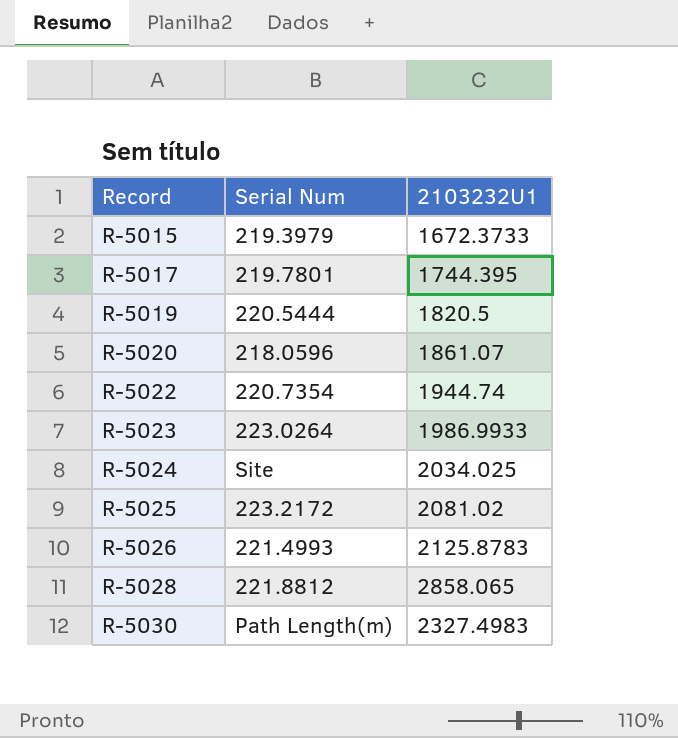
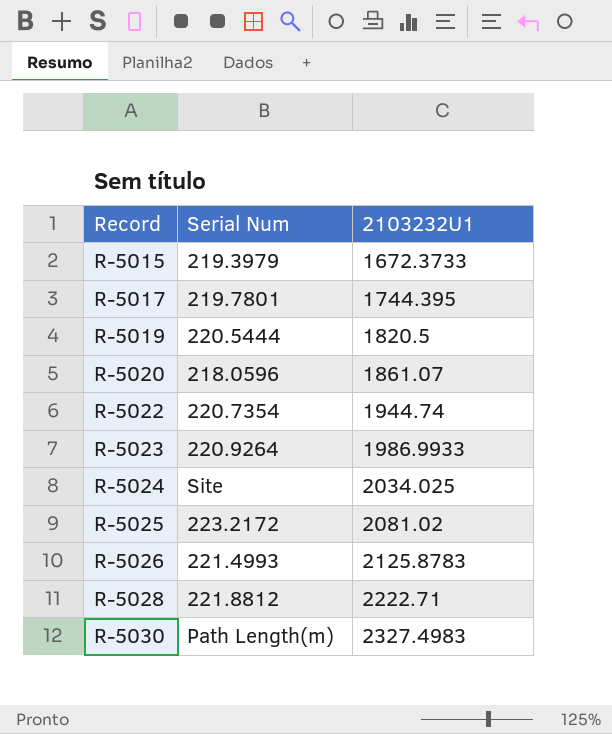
R-5023 | Serial Num: 223.0264 -> 220.9264
R-5028 | 2103232U1: 2858.065 -> 2222.71

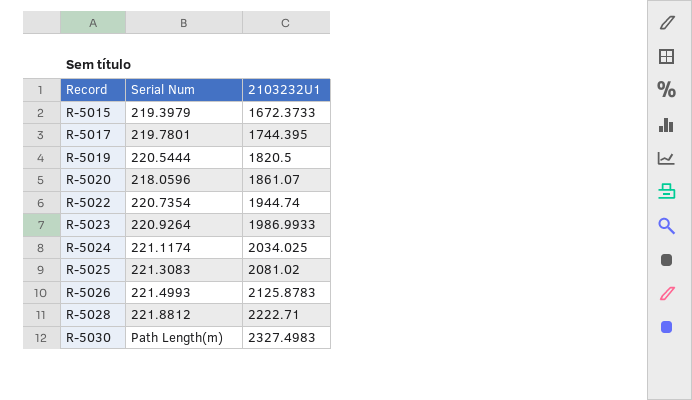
R-5024 | Serial Num: Site -> 221.1174
R-5025 | Serial Num: 223.2172 -> 221.3083

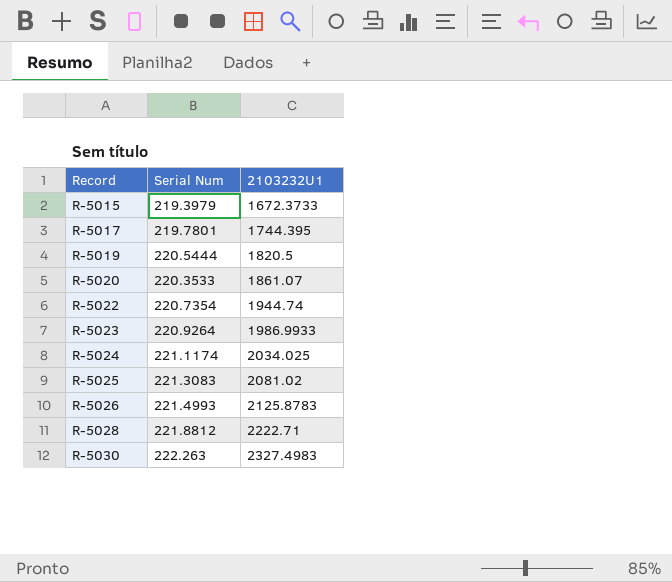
R-5020 | Serial Num: 218.0596 -> 220.3533
R-5030 | Serial Num: Path Length(m) -> 222.263

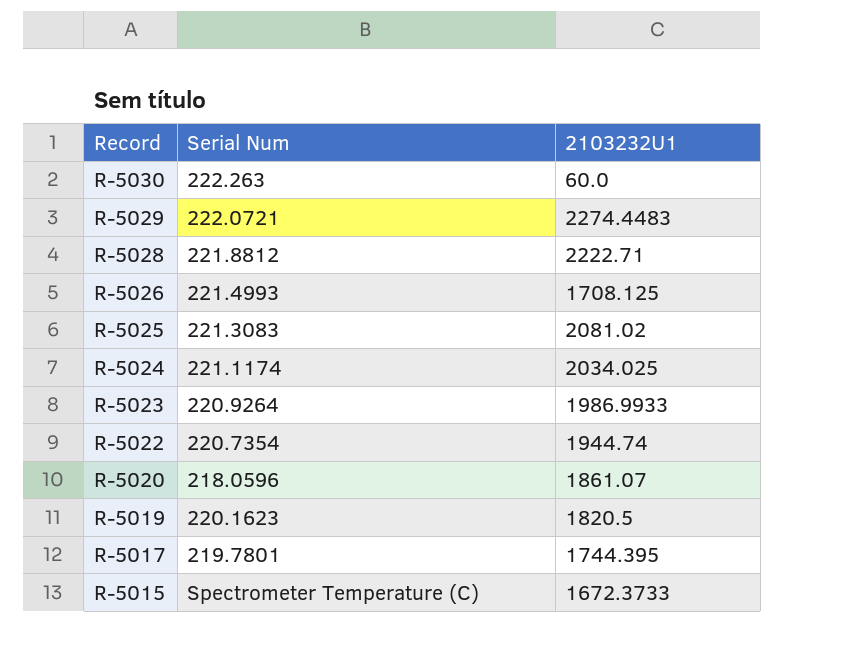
row order: Record ascending -> Record descending
R-5030 | 2103232U1: 2327.4983 -> 60.0
row R-5029: none -> 222.0721 | 2274.4483
R-5026 | 2103232U1: 2125.8783 -> 1708.125
R-5020 | Serial Num: 220.3533 -> 218.0596
R-5019 | Serial Num: 220.5444 -> 220.1623
R-5015 | Serial Num: 219.3979 -> Spectrometer Temperature (C)

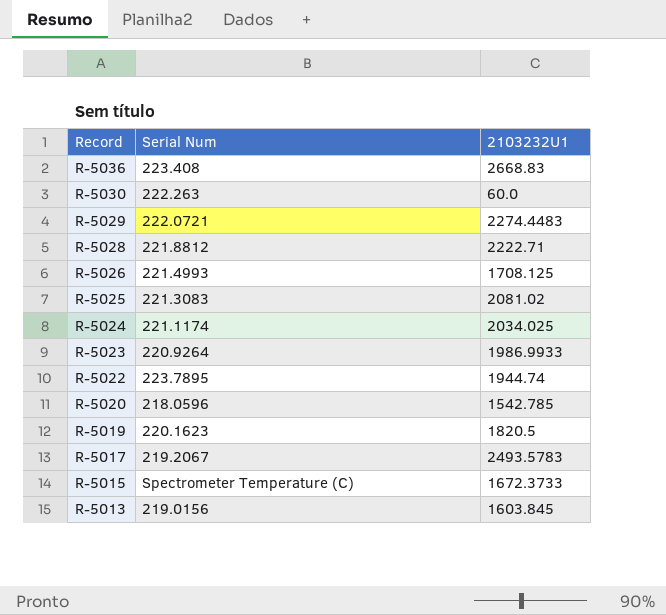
row R-5036: none -> 223.408 | 2668.83
R-5022 | Serial Num: 220.7354 -> 223.7895
R-5020 | 2103232U1: 1861.07 -> 1542.785
R-5017 | Serial Num: 219.7801 -> 219.2067
R-5017 | 2103232U1: 1744.395 -> 2493.5783
row R-5013: none -> 219.0156 | 1603.845

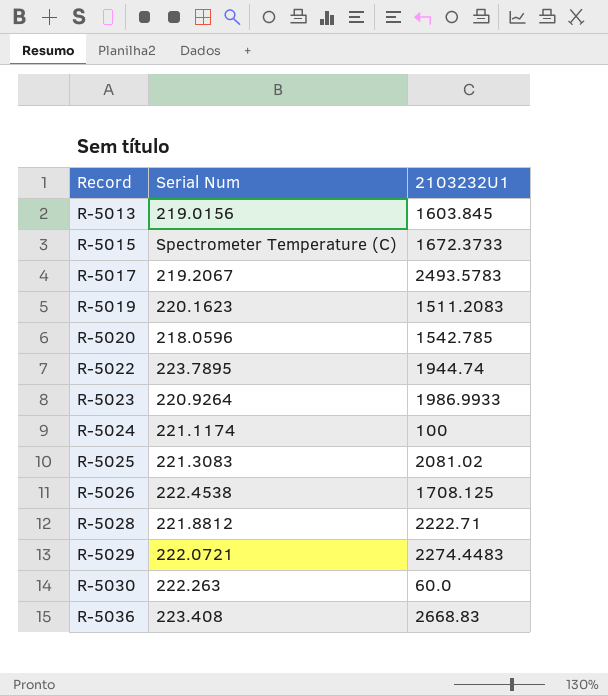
row order: Record descending -> Record ascending
R-5019 | 2103232U1: 1820.5 -> 1511.2083
R-5024 | 2103232U1: 2034.025 -> 100
R-5026 | Serial Num: 221.4993 -> 222.4538

